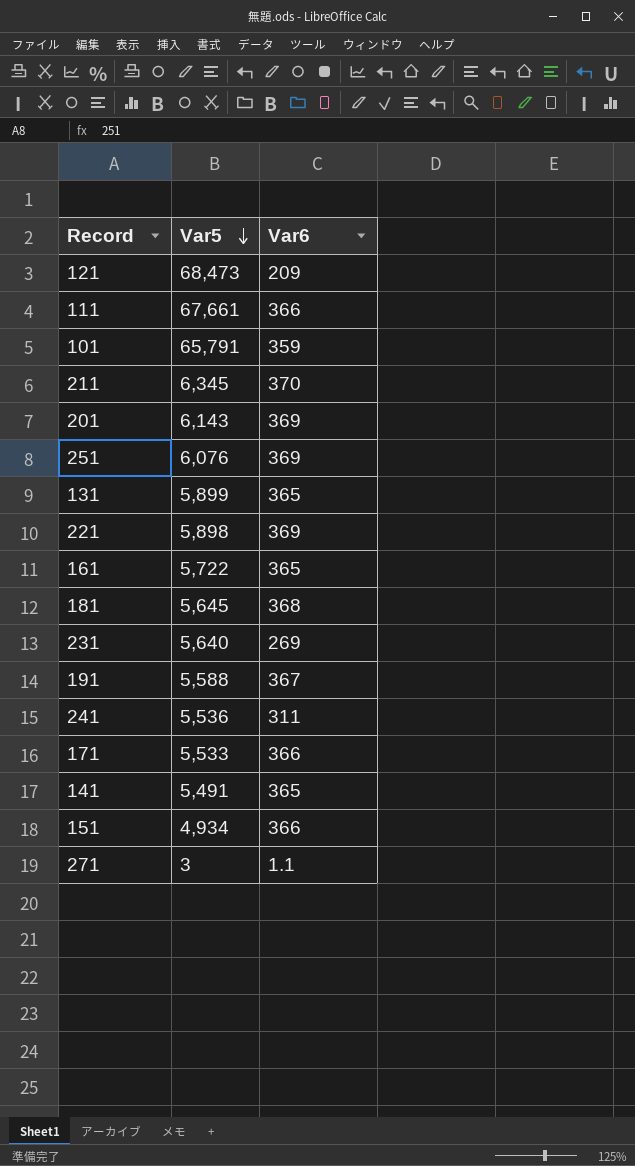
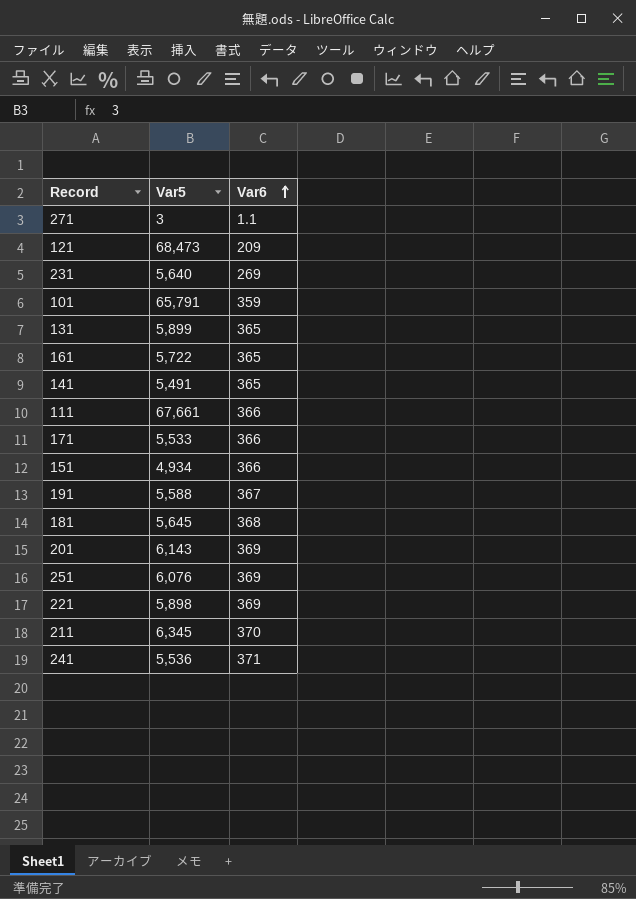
row order: Var5 descending -> Var6 ascending
241 | Var6: 311 -> 371

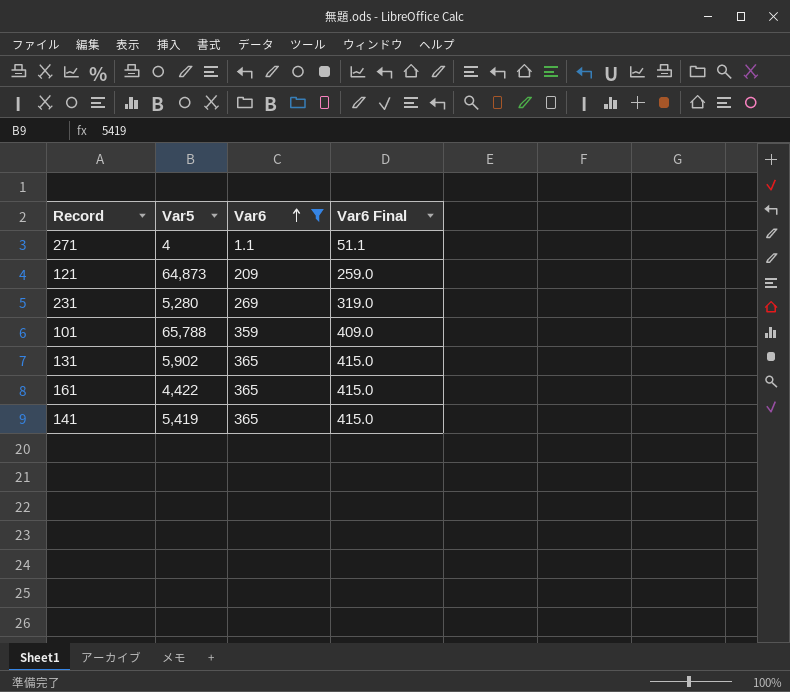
filter: none -> Var6 <= 365
column Var6 Final | formula: none -> [Var6] + 50
271 | Var5: 3 -> 4
121 | Var5: 68,473 -> 64,873
231 | Var5: 5,640 -> 5,280
101 | Var5: 65,791 -> 65,788
131 | Var5: 5,899 -> 5,902
161 | Var5: 5,722 -> 4,422
141 | Var5: 5,491 -> 5,419

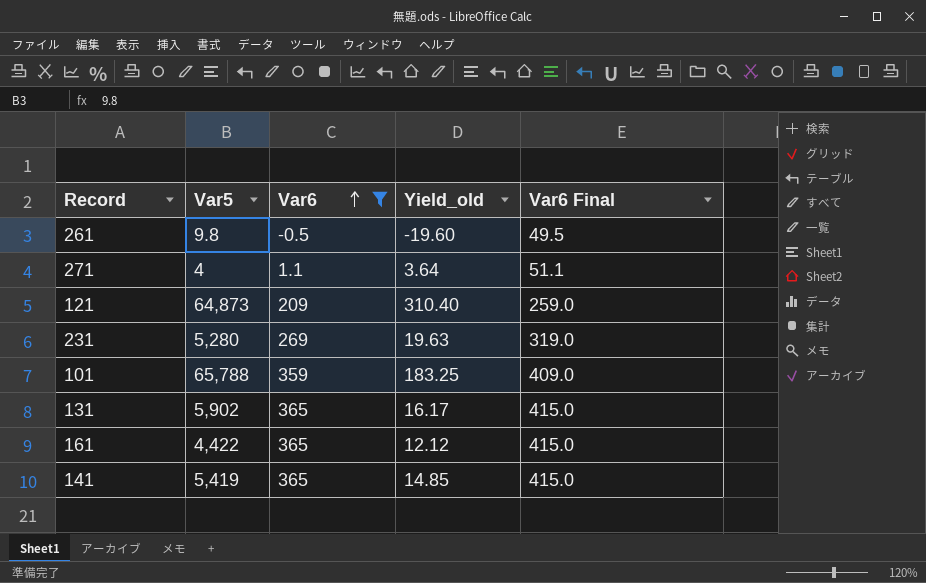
column Yield_old | formula: none -> [Var5] / [Var6]
row 261: none -> 9.8 | -0.5 | -19.60 | 49.5

